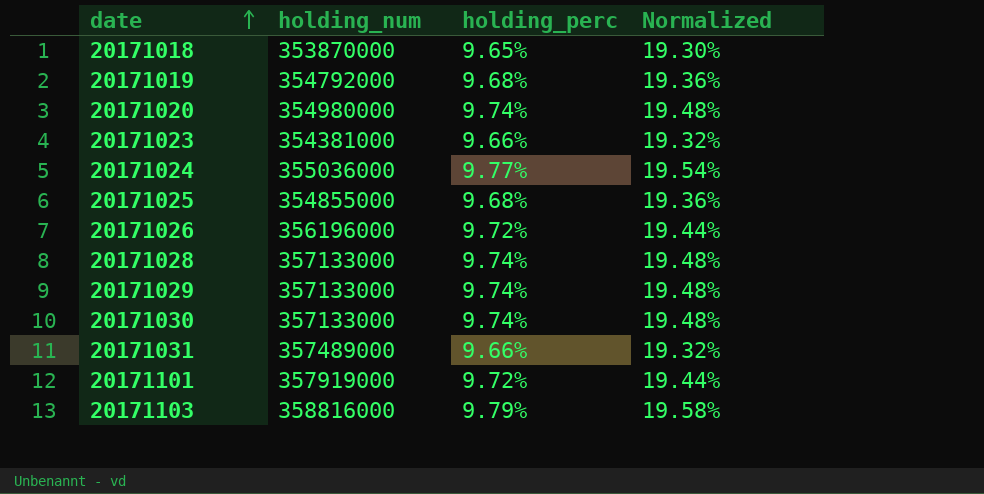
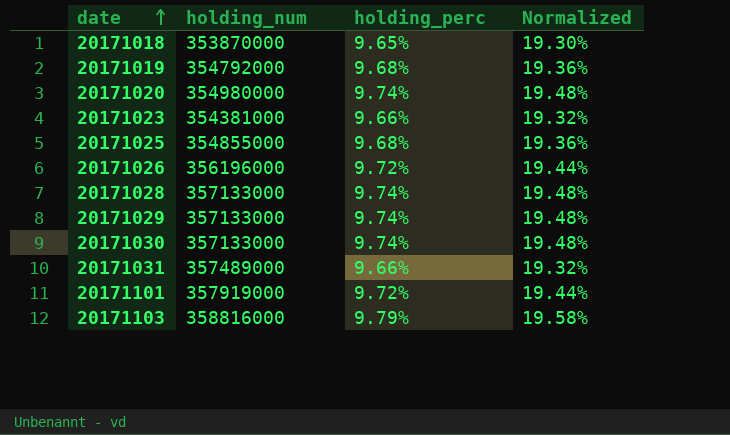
row 20171024: 355036000 | 9.77% | 19.54% -> none

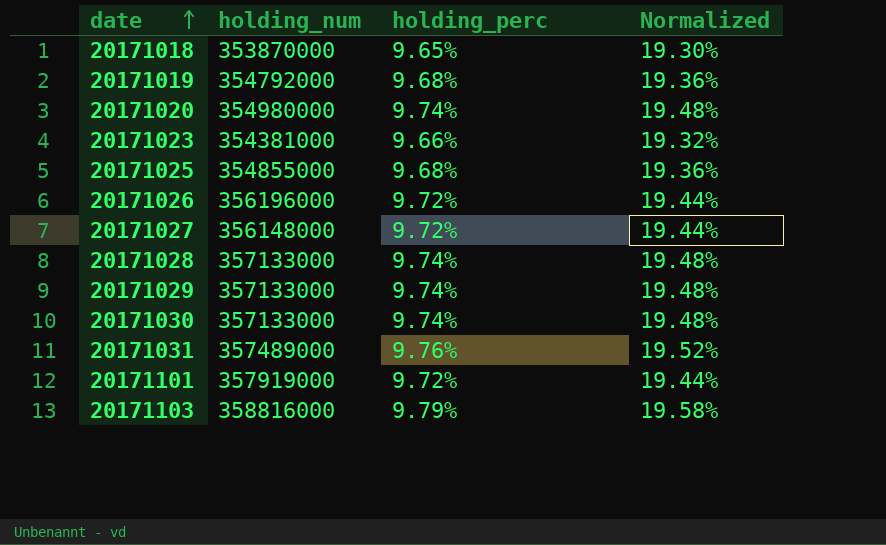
row 20171027: none -> 356148000 | 9.72% | 19.44%
20171031 | holding_perc: 9.66% -> 9.76%
20171031 | Normalized: 19.32% -> 19.52%

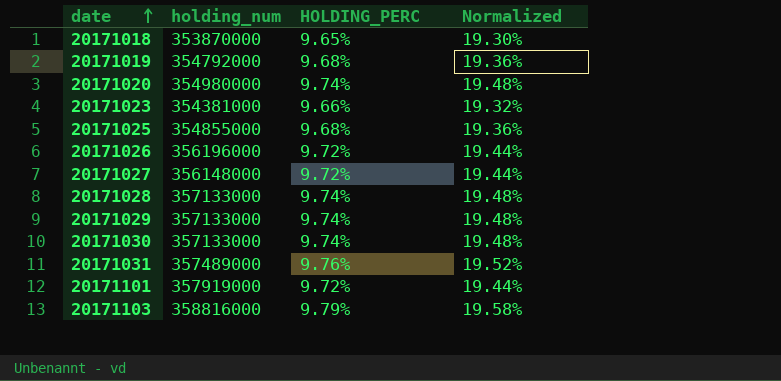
column name: holding_perc -> HOLDING_PERC

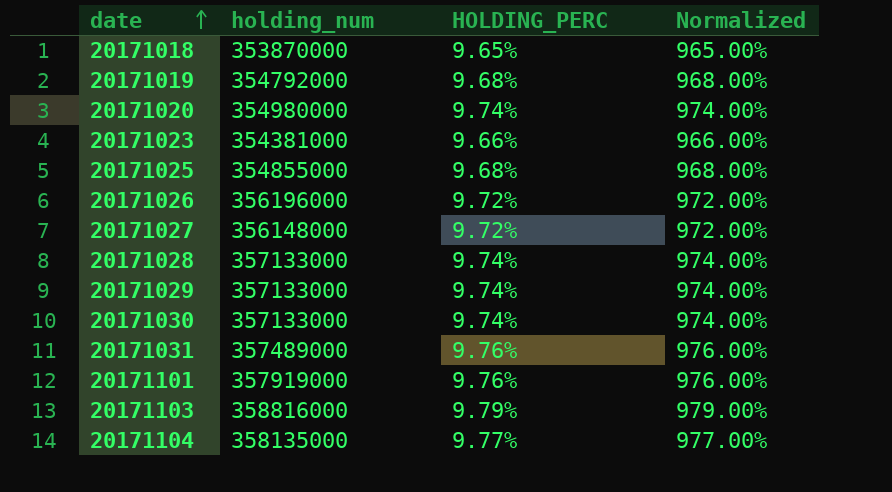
column Normalized | formula: [HOLDING_PERC] * 2 -> [HOLDING_PERC] * 100
20171101 | HOLDING_PERC: 9.72% -> 9.76%
row 20171104: none -> 358135000 | 9.77% | 977.00%

